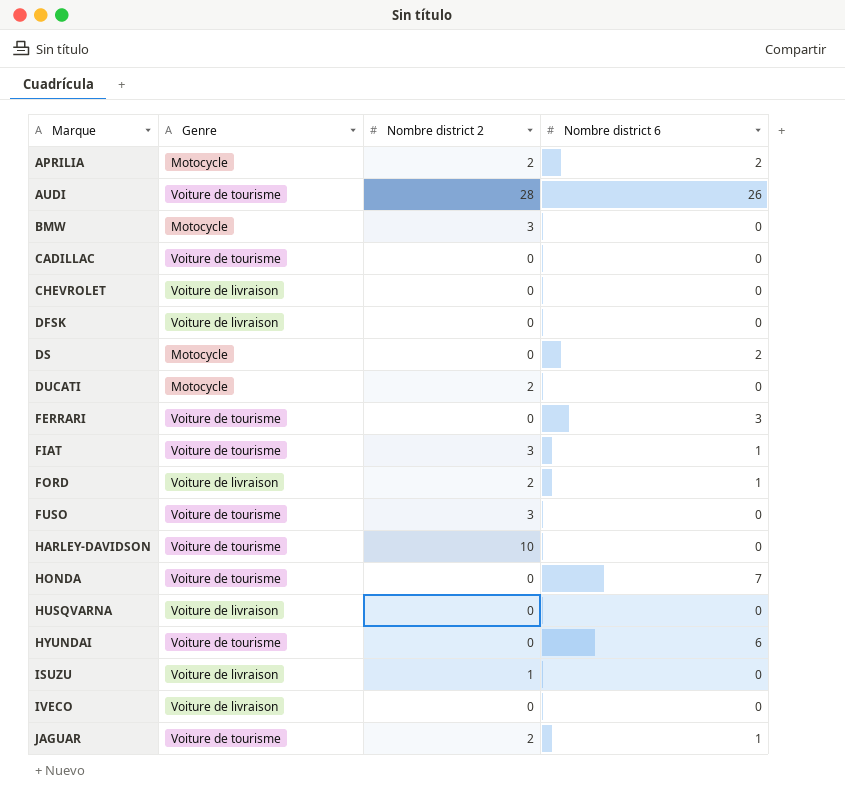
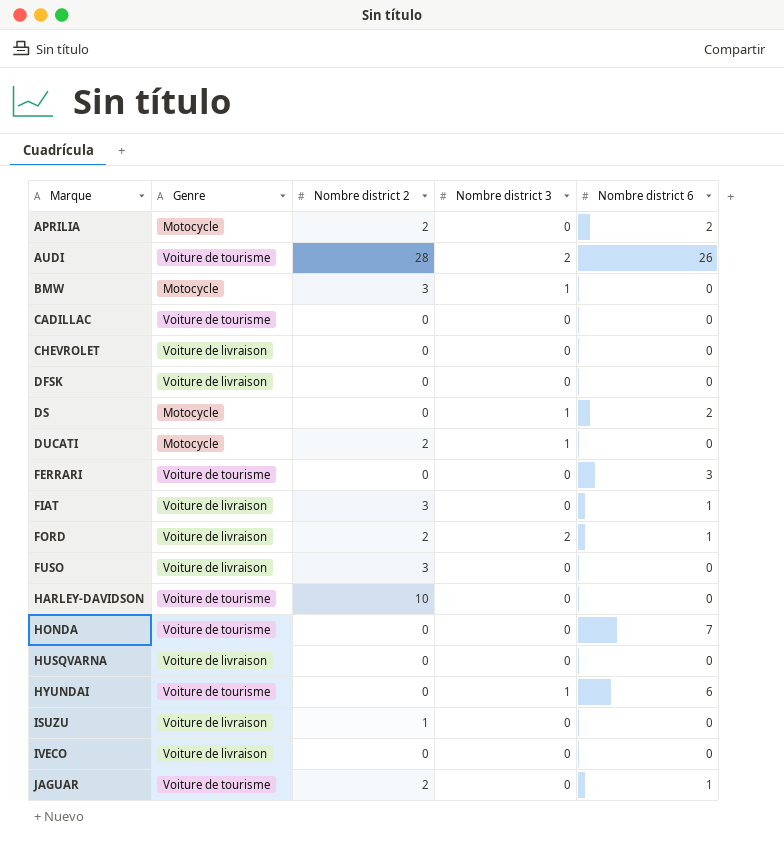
column Nombre district 3 | position: none -> 4
FIAT | Genre: Voiture de tourisme -> Voiture de livraison
FUSO | Genre: Voiture de tourisme -> Voiture de livraison

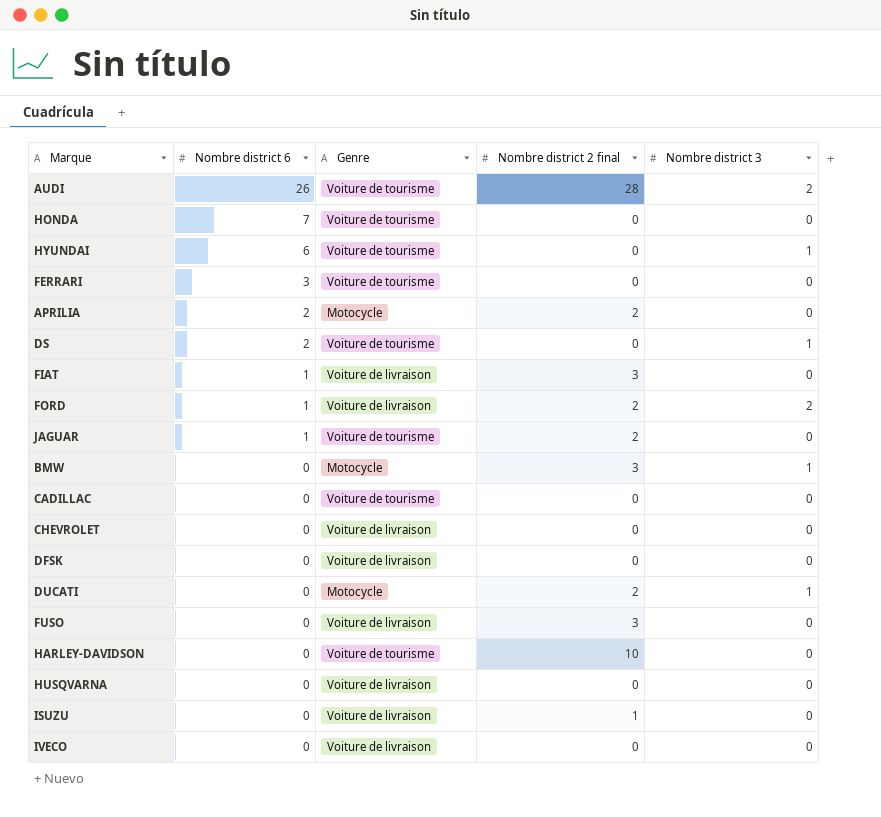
row order: Marque ascending -> Nombre district 6 descending
column Nombre district 6 | position: 5 -> 2
column name: Nombre district 2 -> Nombre district 2 final
DS | Genre: Motocycle -> Voiture de tourisme

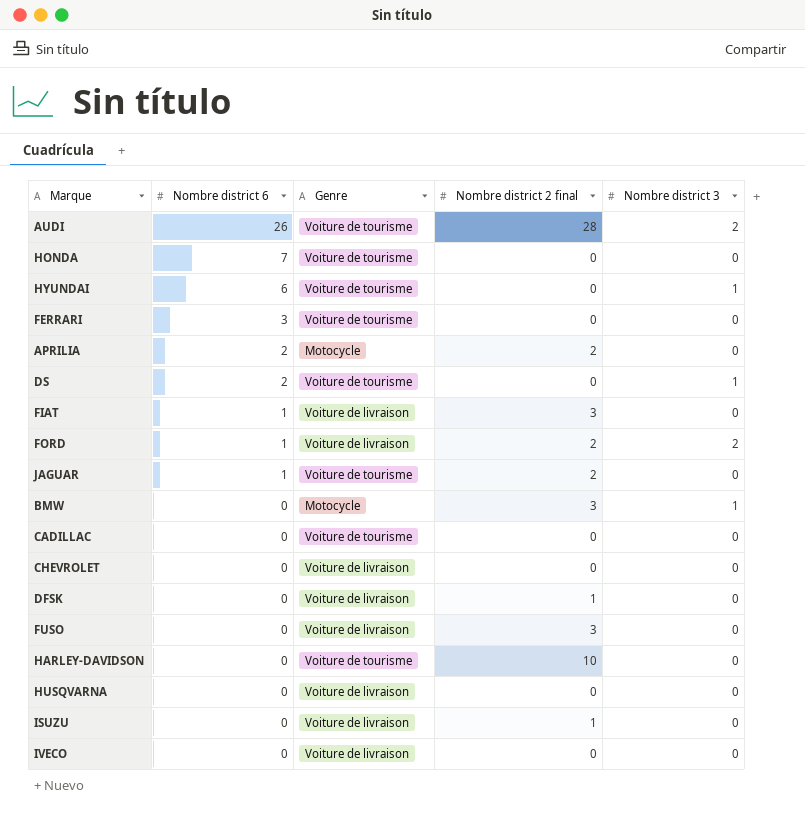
row DUCATI: 0 | Motocycle | 2 | 1 -> none
DFSK | Nombre district 2 final: 0 -> 1

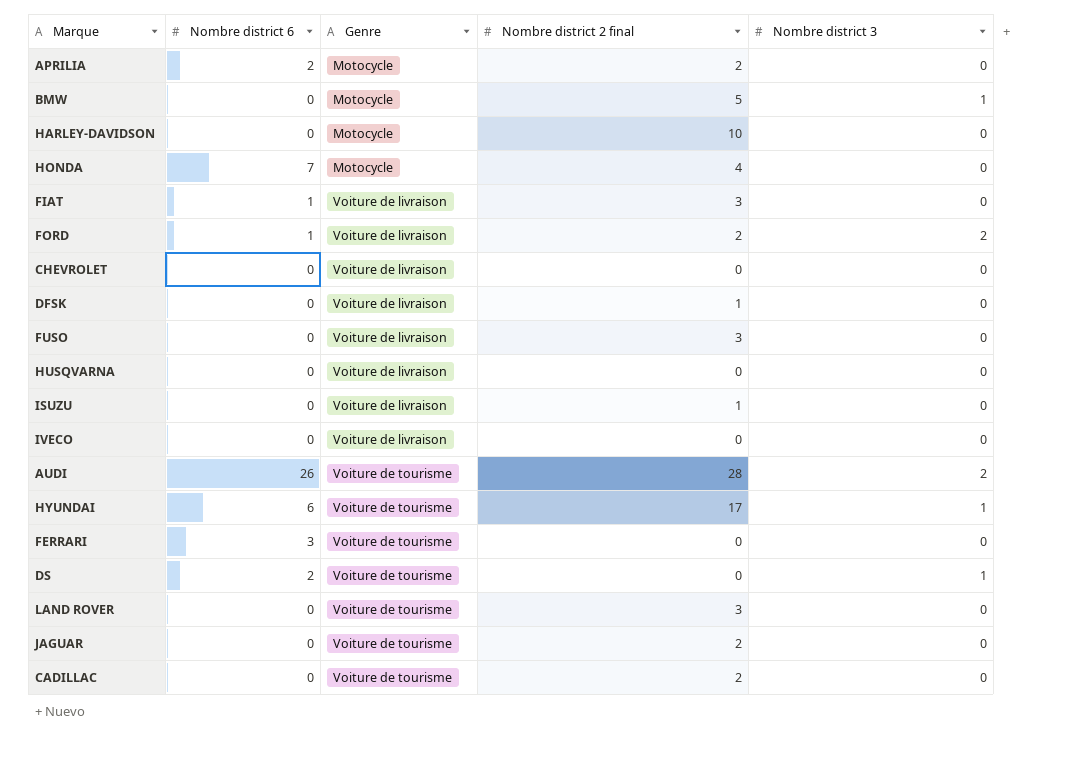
row order: Nombre district 6 descending -> Genre ascending
BMW | Nombre district 2 final: 3 -> 5
HARLEY-DAVIDSON | Genre: Voiture de tourisme -> Motocycle
HONDA | Genre: Voiture de tourisme -> Motocycle
HONDA | Nombre district 2 final: 0 -> 4
HYUNDAI | Nombre district 2 final: 0 -> 17
row LAND ROVER: none -> 0 | Voiture de tourisme | 3 | 0
JAGUAR | Nombre district 6: 1 -> 0
CADILLAC | Nombre district 2 final: 0 -> 2

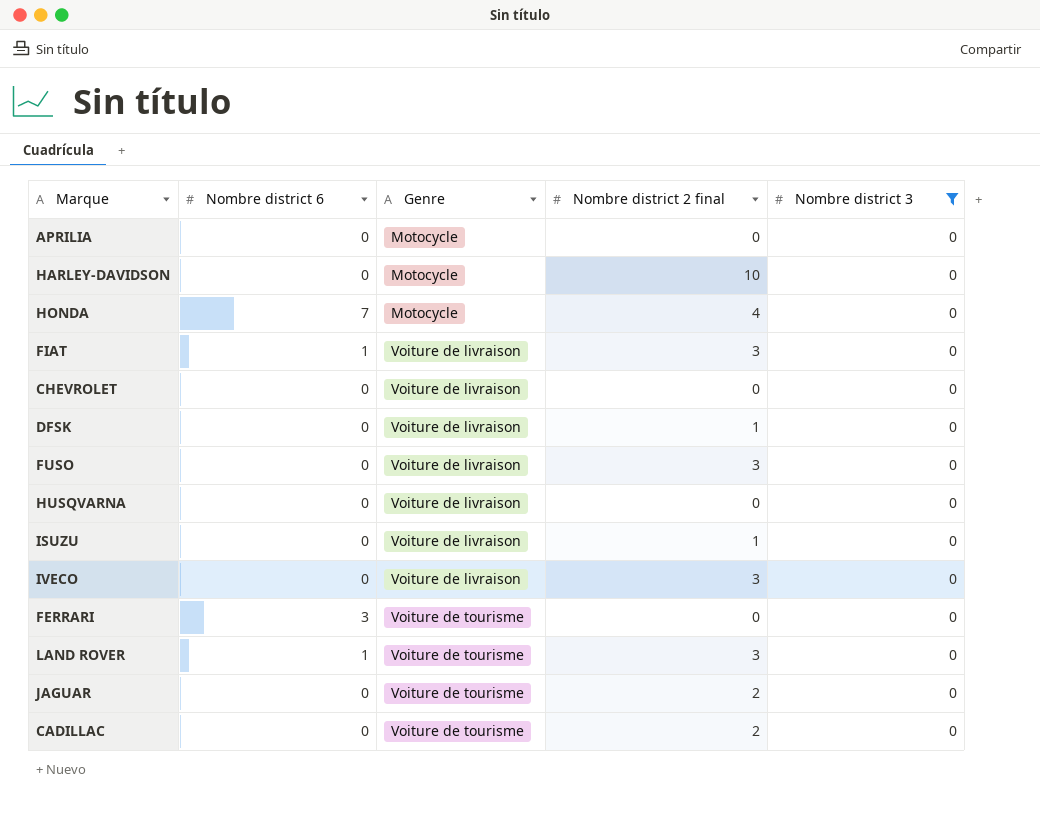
filter: none -> Nombre district 3 = 0
APRILIA | Nombre district 6: 2 -> 0
APRILIA | Nombre district 2 final: 2 -> 0
IVECO | Nombre district 2 final: 0 -> 3
LAND ROVER | Nombre district 6: 0 -> 1

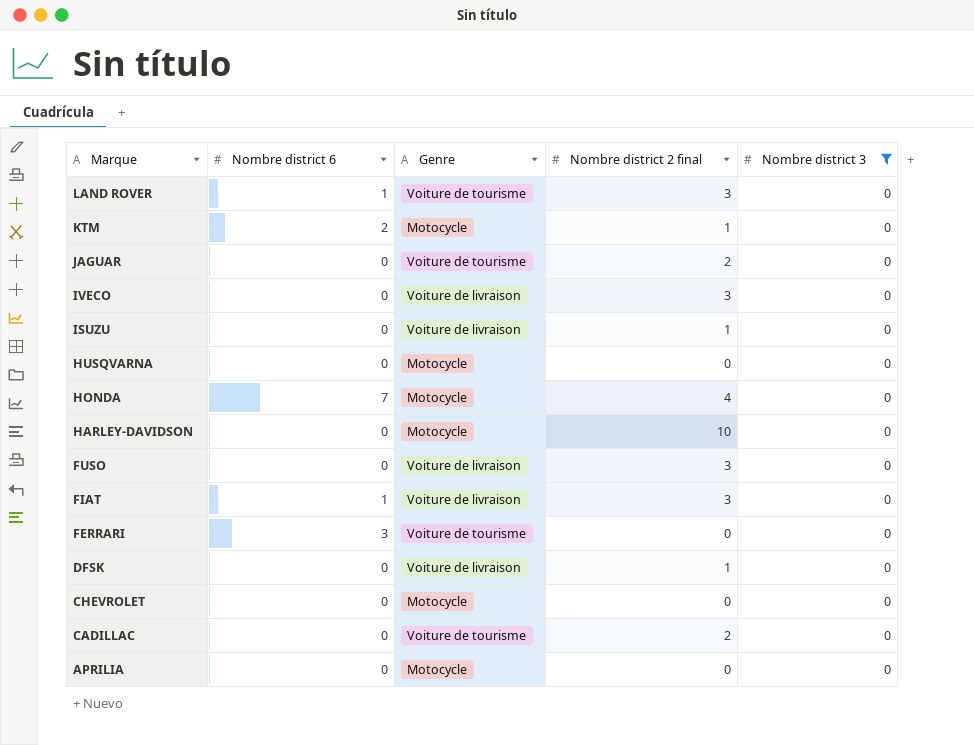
row order: Genre ascending -> Marque descending
row KTM: none -> 2 | Motocycle | 1 | 0
HUSQVARNA | Genre: Voiture de livraison -> Motocycle
CHEVROLET | Genre: Voiture de livraison -> Motocycle

